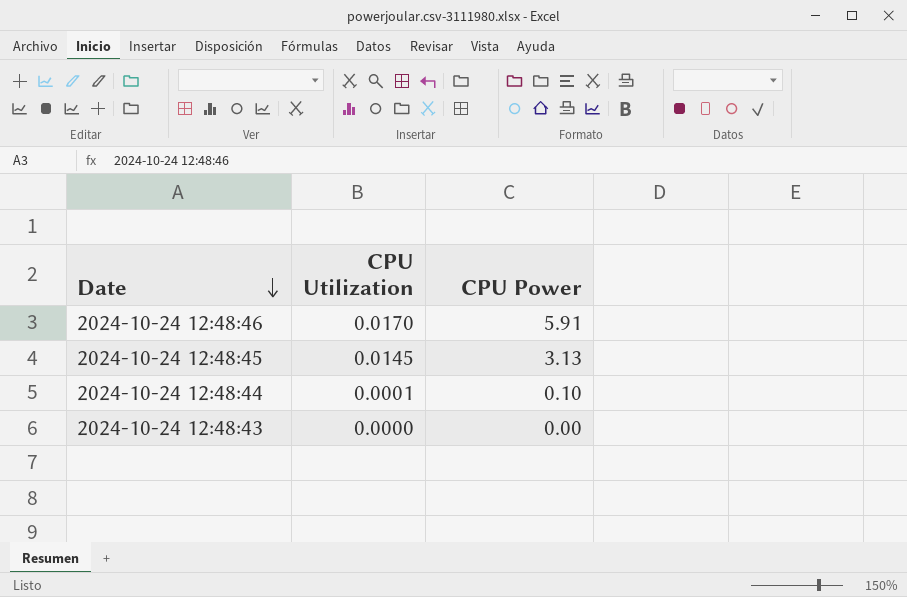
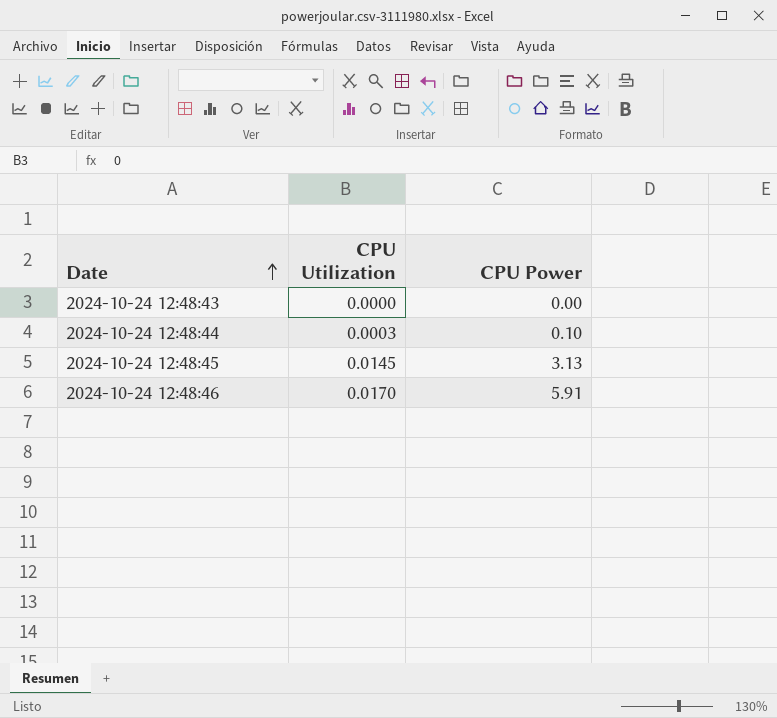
row order: Date descending -> Date ascending
2024-10-24 12:48:44 | CPU Utilization: 0.0001 -> 0.0003

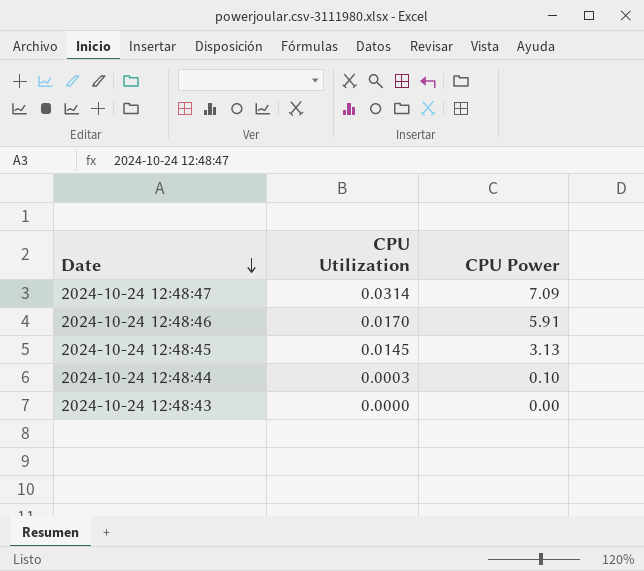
row order: Date ascending -> Date descending
row 2024-10-24 12:48:47: none -> 0.0314 | 7.09

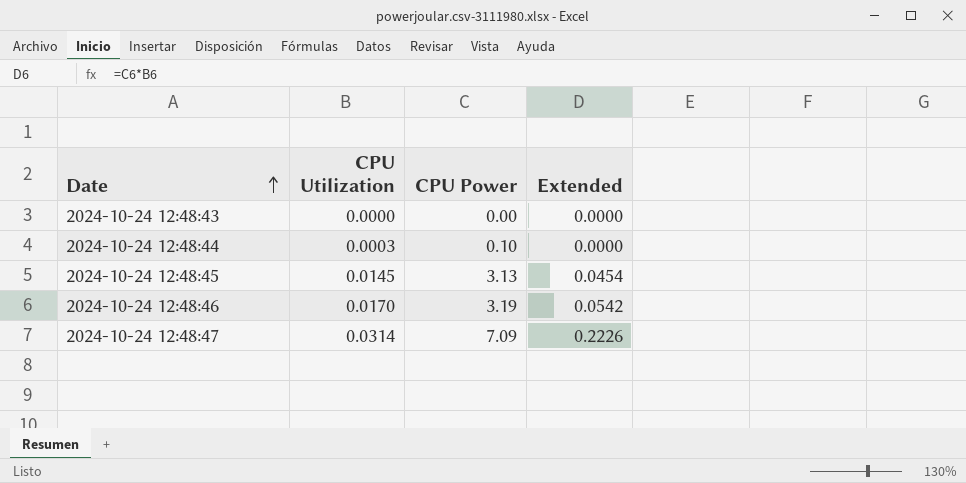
row order: Date descending -> Date ascending
column Extended | formula: none -> [CPU Utilization] * [CPU Power]
2024-10-24 12:48:46 | CPU Power: 5.91 -> 3.19

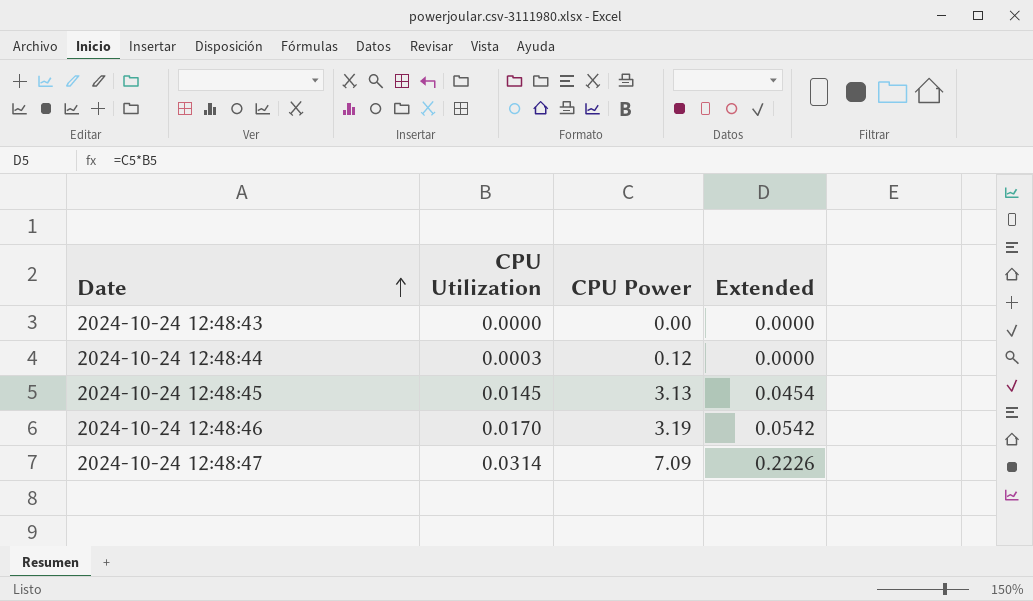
2024-10-24 12:48:44 | CPU Power: 0.10 -> 0.12

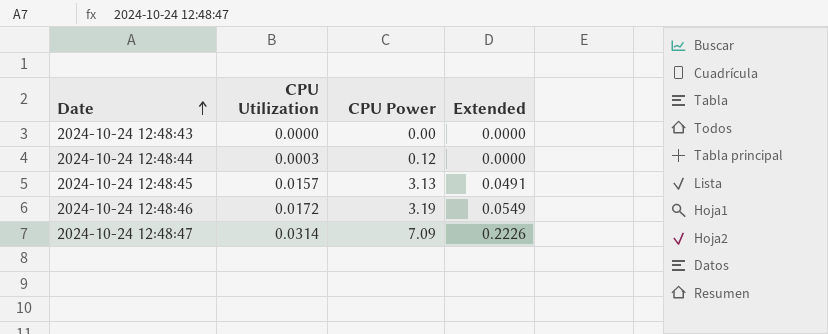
2024-10-24 12:48:45 | CPU Utilization: 0.0145 -> 0.0157
2024-10-24 12:48:45 | Extended: 0.0454 -> 0.0491
2024-10-24 12:48:46 | CPU Utilization: 0.0170 -> 0.0172
2024-10-24 12:48:46 | Extended: 0.0542 -> 0.0549

